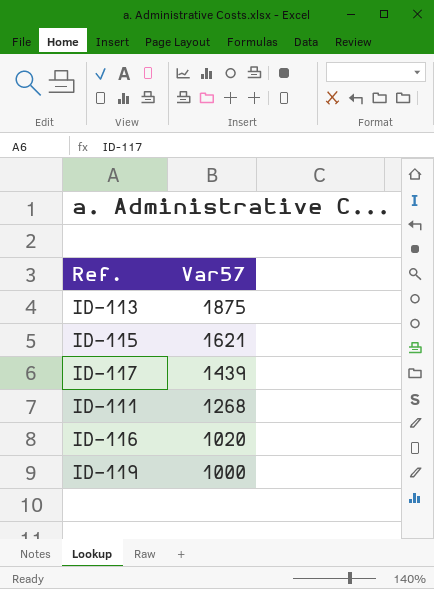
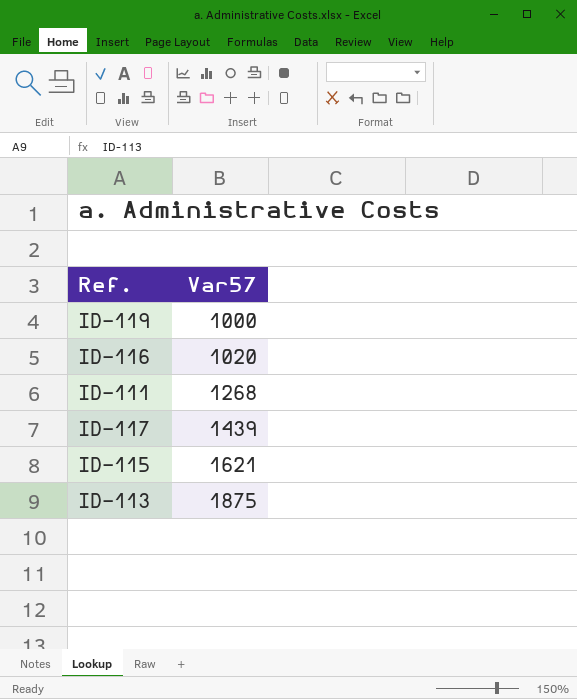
row order: Var57 descending -> Var57 ascending

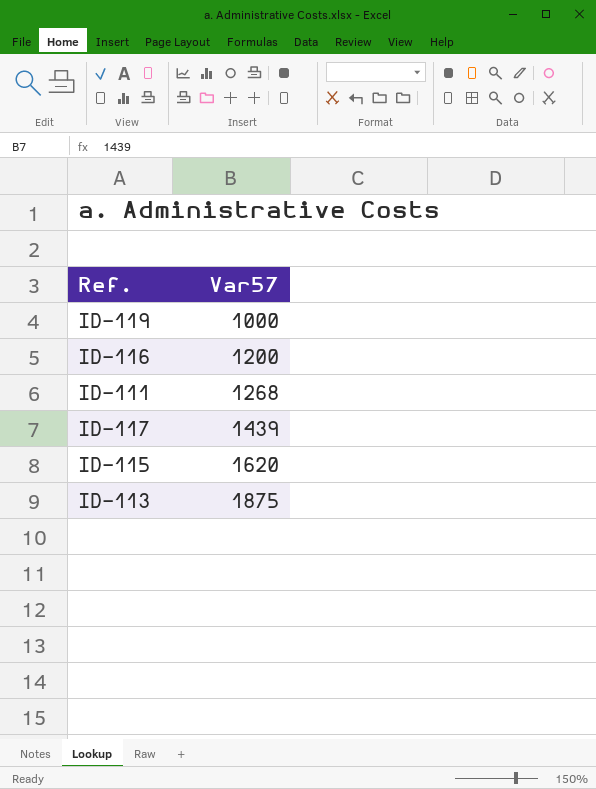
ID-116 | Var57: 1020 -> 1200
ID-115 | Var57: 1621 -> 1620

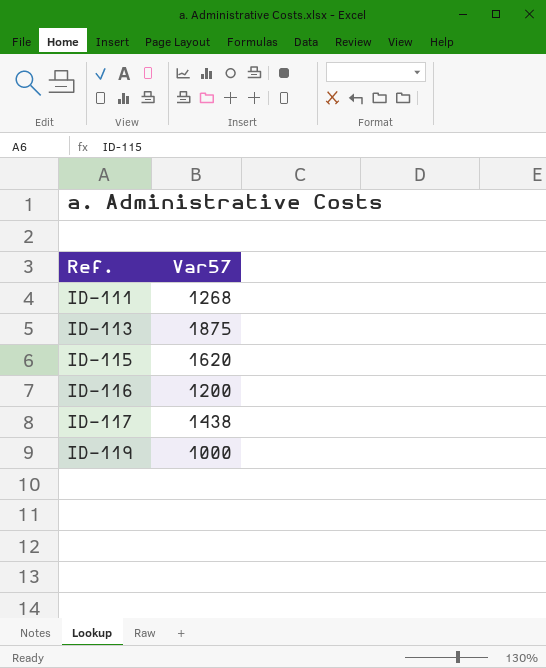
row order: Var57 ascending -> Ref. ascending
ID-117 | Var57: 1439 -> 1438

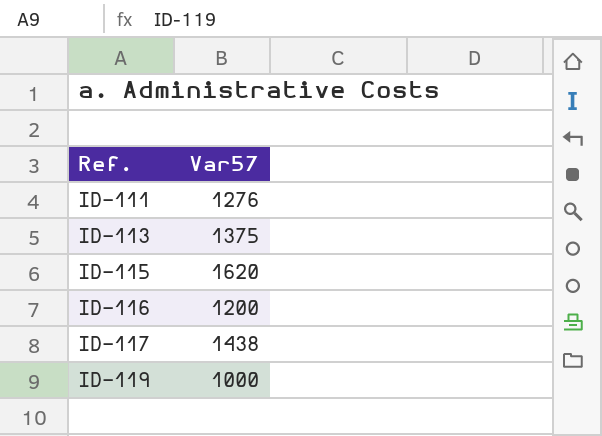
ID-111 | Var57: 1268 -> 1276
ID-113 | Var57: 1875 -> 1375

